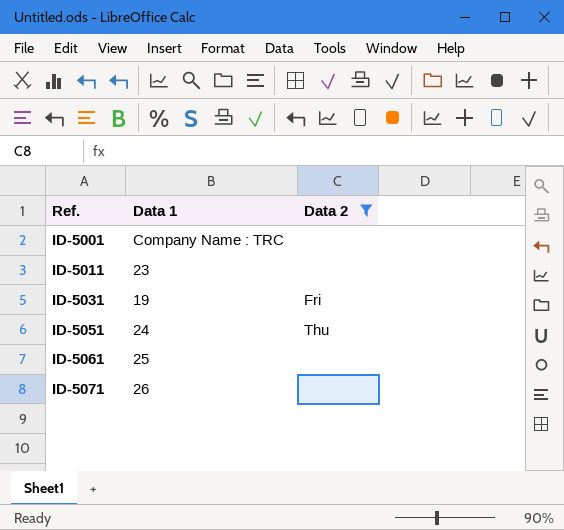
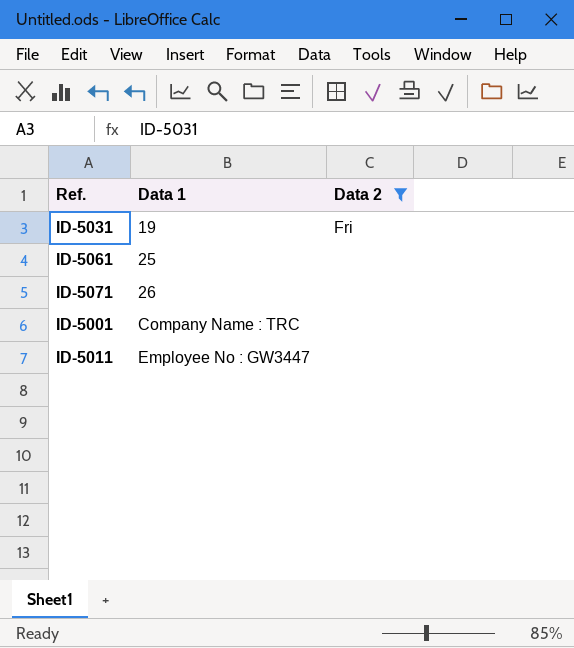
row order: Ref. ascending -> Data 1 ascending
row ID-5051: 24 | Thu -> none
ID-5011 | Data 1: 23 -> Employee No : GW3447

